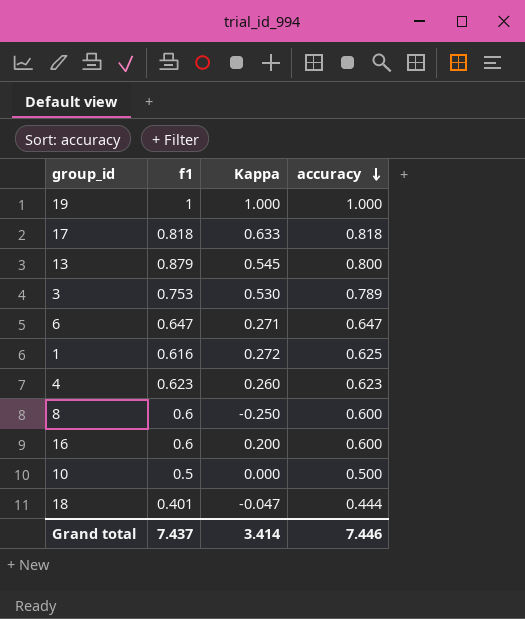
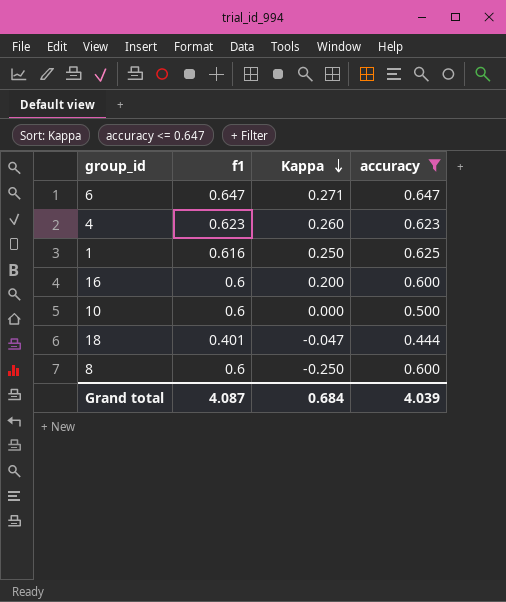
filter: none -> accuracy <= 0.647
row order: accuracy descending -> Kappa descending
1 | Kappa: 0.272 -> 0.250
10 | f1: 0.5 -> 0.6
Grand total | f1: 7.437 -> 4.087
Grand total | Kappa: 3.414 -> 0.684
Grand total | accuracy: 7.446 -> 4.039

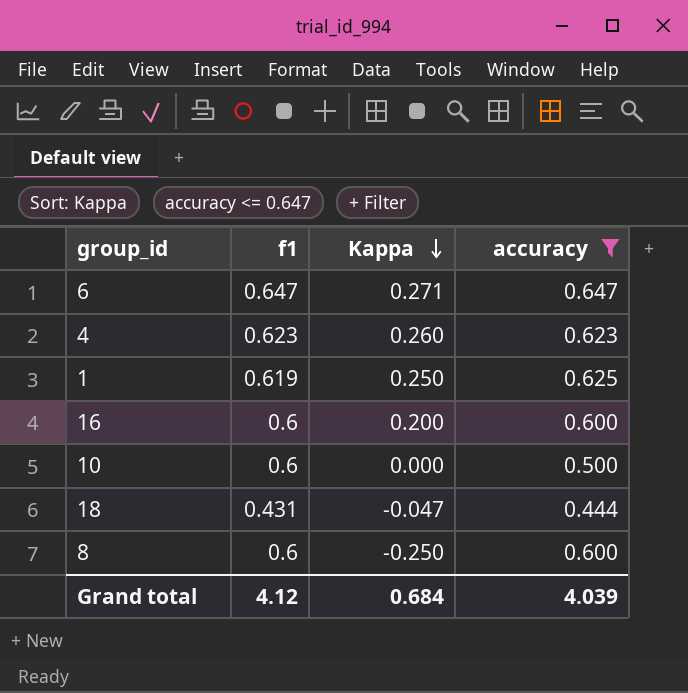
1 | f1: 0.616 -> 0.619
18 | f1: 0.401 -> 0.431
Grand total | f1: 4.087 -> 4.12

